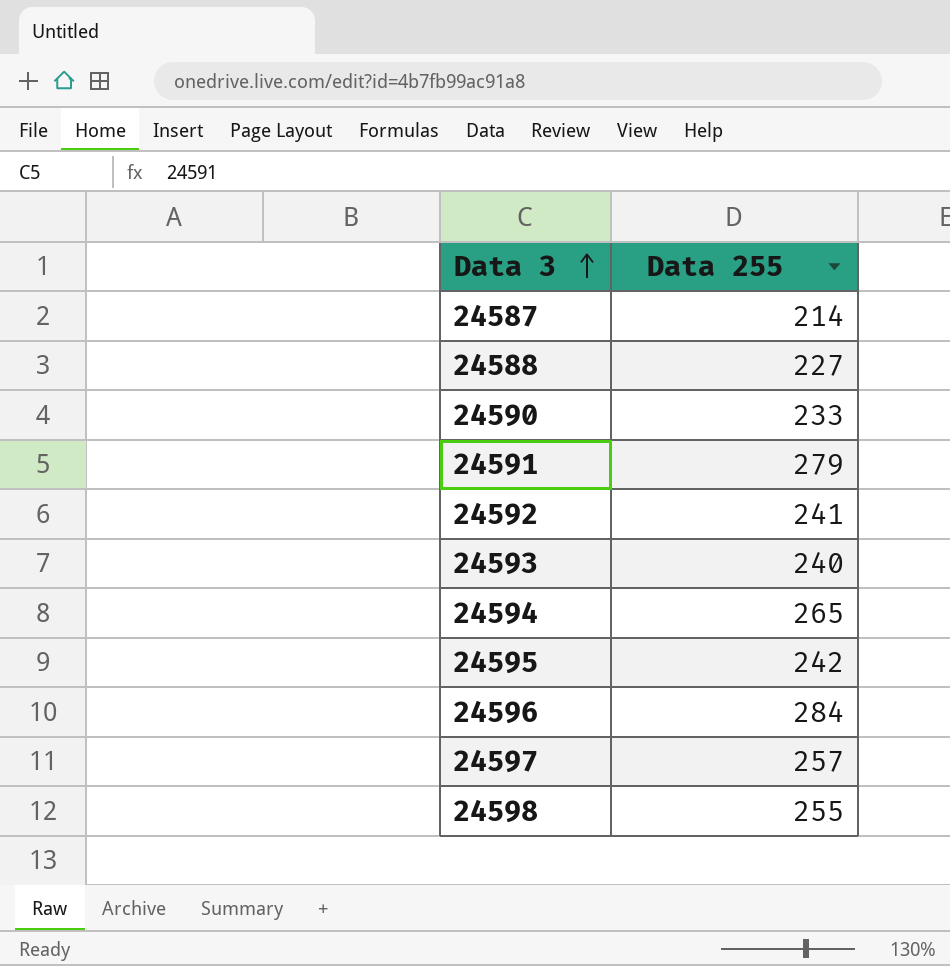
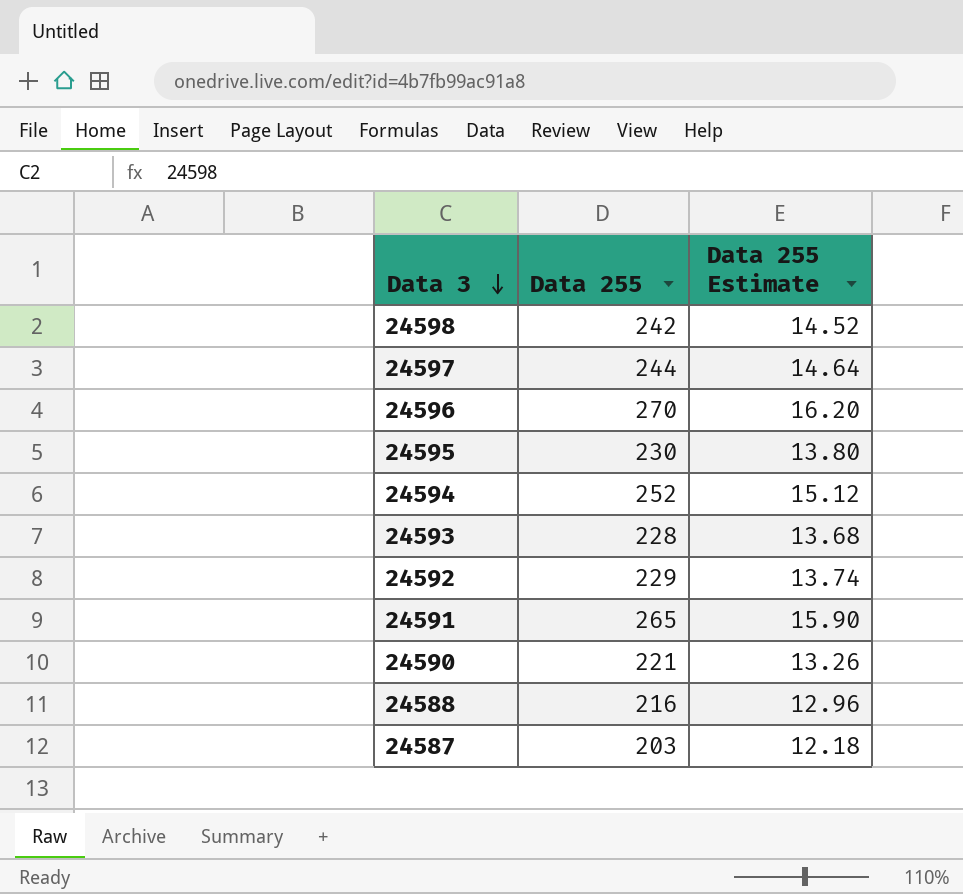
row order: Data 3 ascending -> Data 3 descending
column Data 255 Estimate | formula: none -> [Data 255] * 0.06
24598 | Data 255: 255 -> 242
24597 | Data 255: 257 -> 244
24596 | Data 255: 284 -> 270
24595 | Data 255: 242 -> 230
24594 | Data 255: 265 -> 252
24593 | Data 255: 240 -> 228
24592 | Data 255: 241 -> 229
24591 | Data 255: 279 -> 265
24590 | Data 255: 233 -> 221
24588 | Data 255: 227 -> 216
24587 | Data 255: 214 -> 203

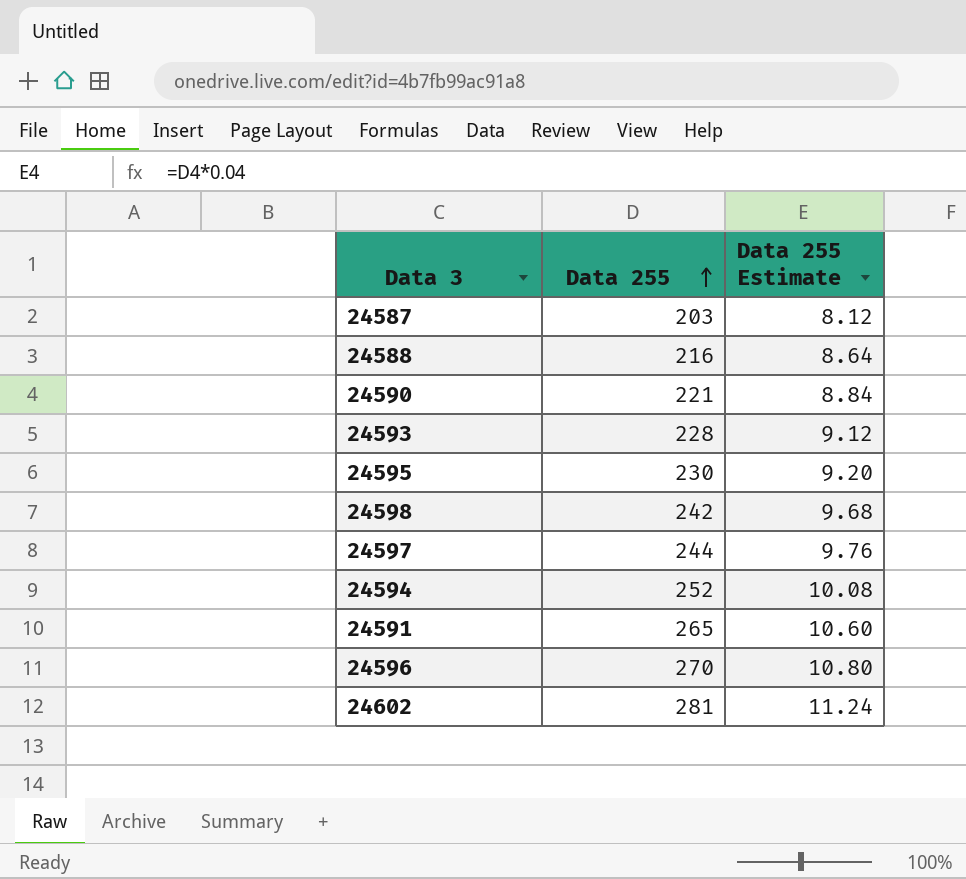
row order: Data 3 descending -> Data 255 ascending
column Data 255 Estimate | formula: [Data 255] * 0.06 -> [Data 255] * 0.04
row 24592: 229 | 13.74 -> none
row 24602: none -> 281 | 11.24

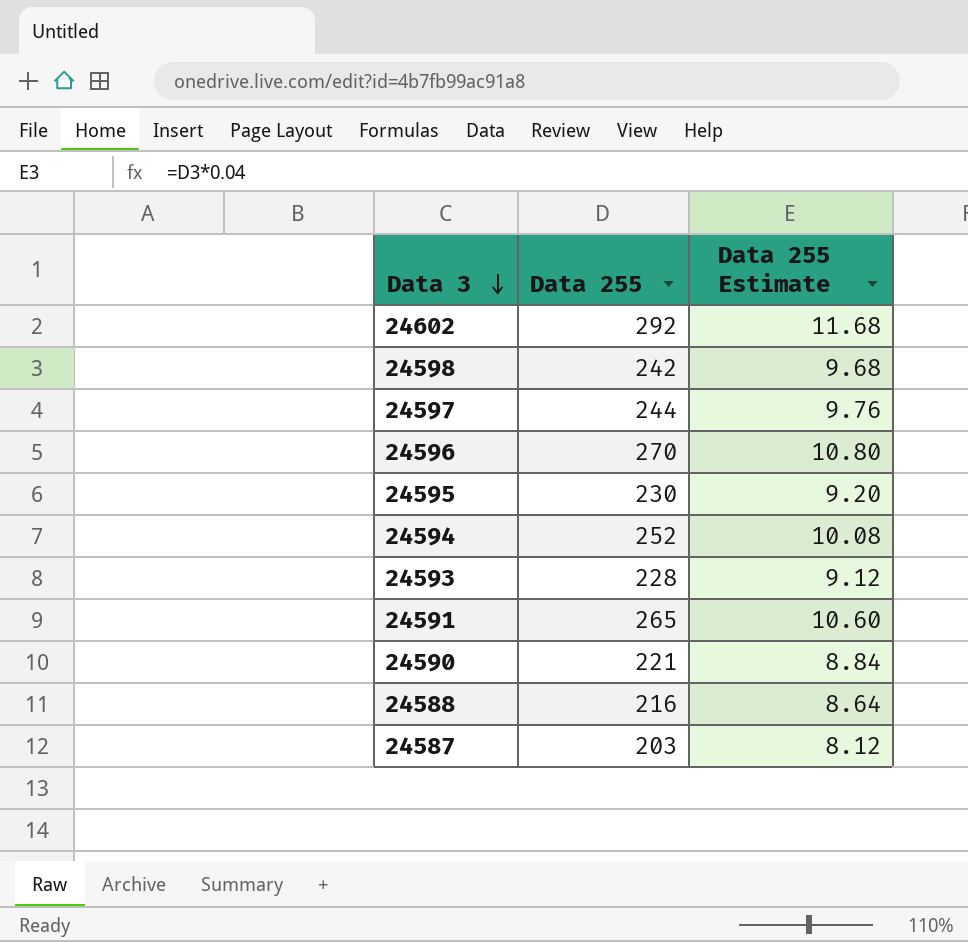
row order: Data 255 ascending -> Data 3 descending
24602 | Data 255: 281 -> 292
24602 | Data 255 Estimate: 11.24 -> 11.68

